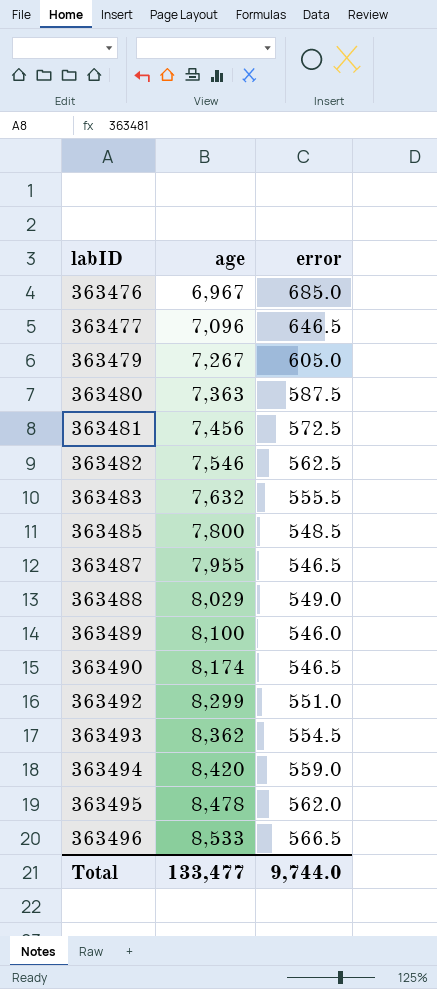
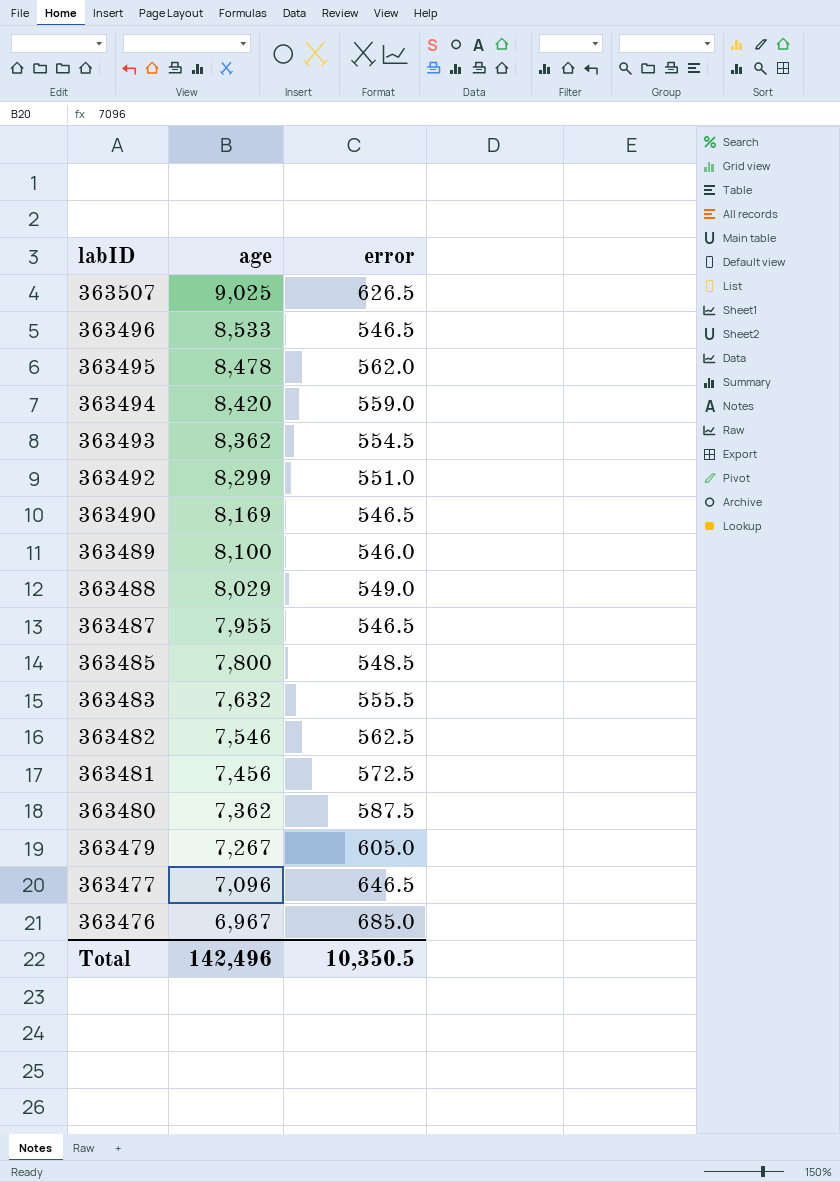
row order: labID ascending -> labID descending
row 363507: none -> 9,025 | 626.5
363496 | error: 566.5 -> 546.5
363490 | age: 8,174 -> 8,169
363480 | age: 7,363 -> 7,362
Total | age: 133,477 -> 142,496
Total | error: 9,744.0 -> 10,350.5

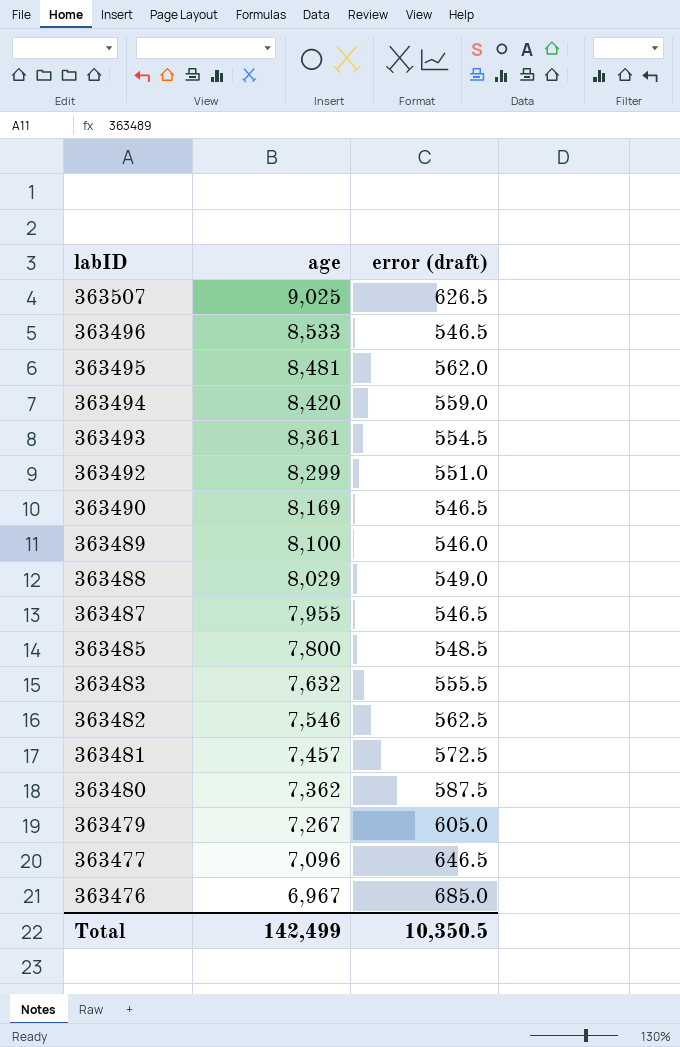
column name: error -> error (draft)
363495 | age: 8,478 -> 8,481
363493 | age: 8,362 -> 8,361
363481 | age: 7,456 -> 7,457
Total | age: 142,496 -> 142,499

